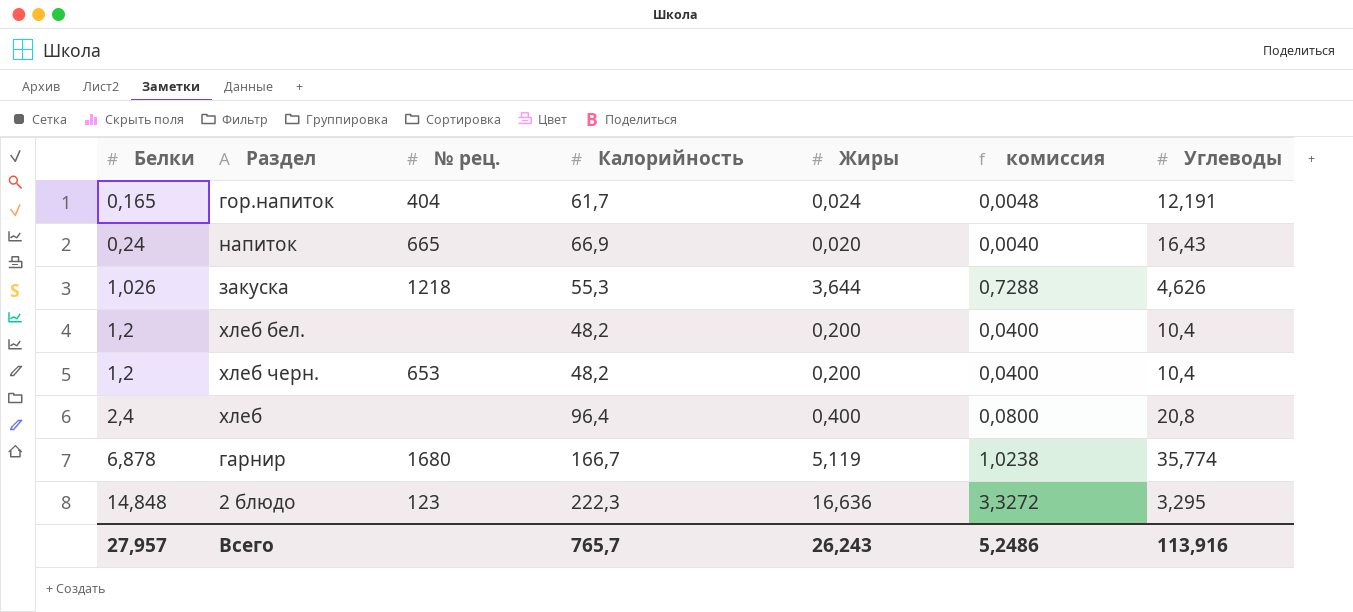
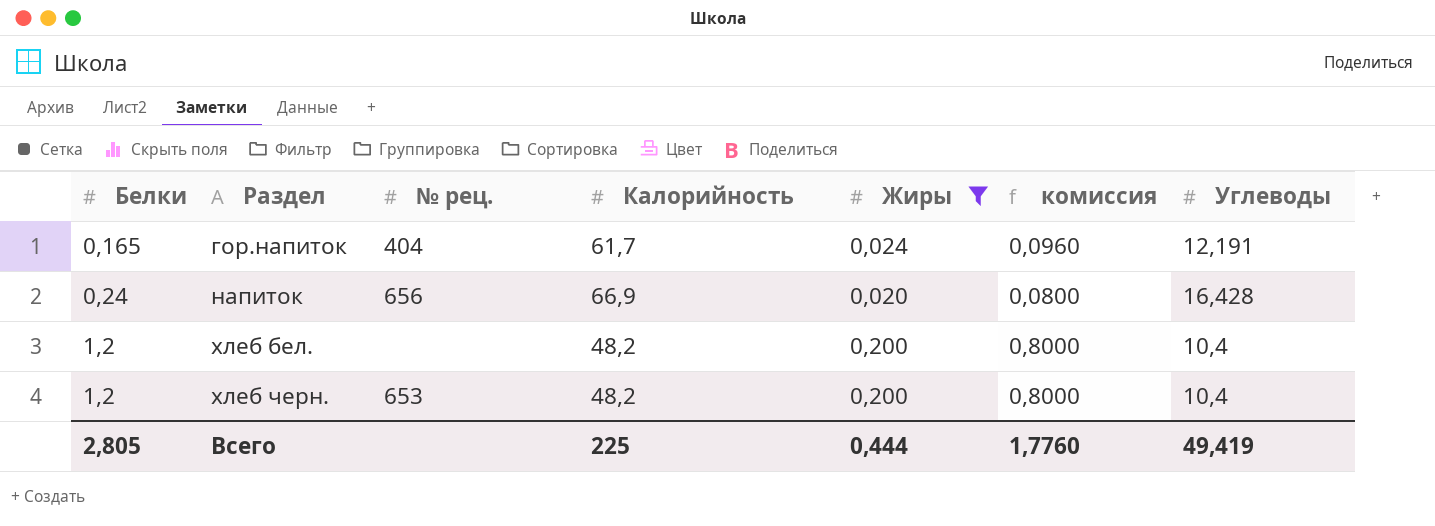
filter: none -> Жиры <= 0,200
column комиссия | formula: [Жиры] * 0,2 -> [Жиры] * 4
напиток | № рец.: 665 -> 656
напиток | Углеводы: 16,43 -> 16,428
Всего | Белки: 27,957 -> 2,805
Всего | Калорийность: 765,7 -> 225
Всего | Жиры: 26,243 -> 0,444
Всего | комиссия: 5,2486 -> 1,7760
Всего | Углеводы: 113,916 -> 49,419

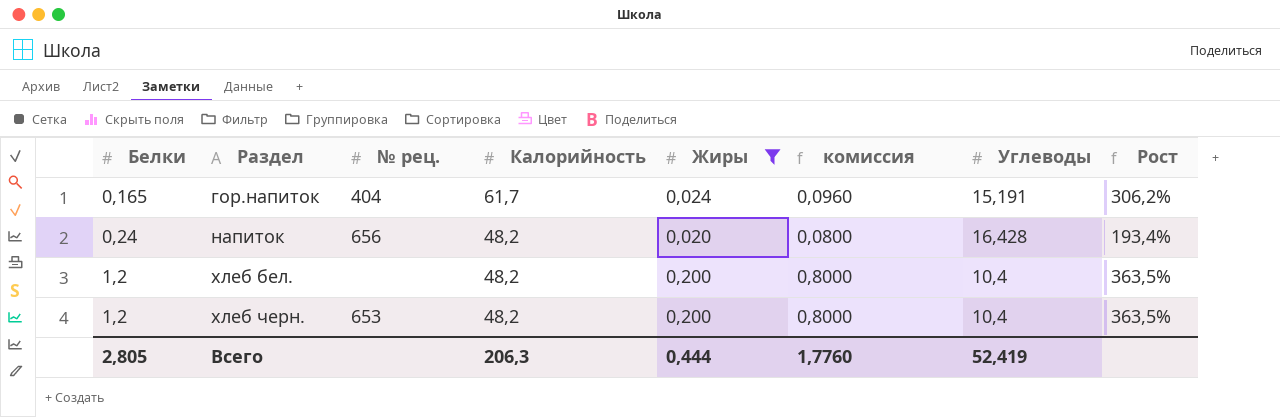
column Рост | formula: none -> ([Калорийность] - [Углеводы]) / [Углеводы]
гор.напиток | Углеводы: 12,191 -> 15,191
напиток | Калорийность: 66,9 -> 48,2
Всего | Калорийность: 225 -> 206,3
Всего | Углеводы: 49,419 -> 52,419

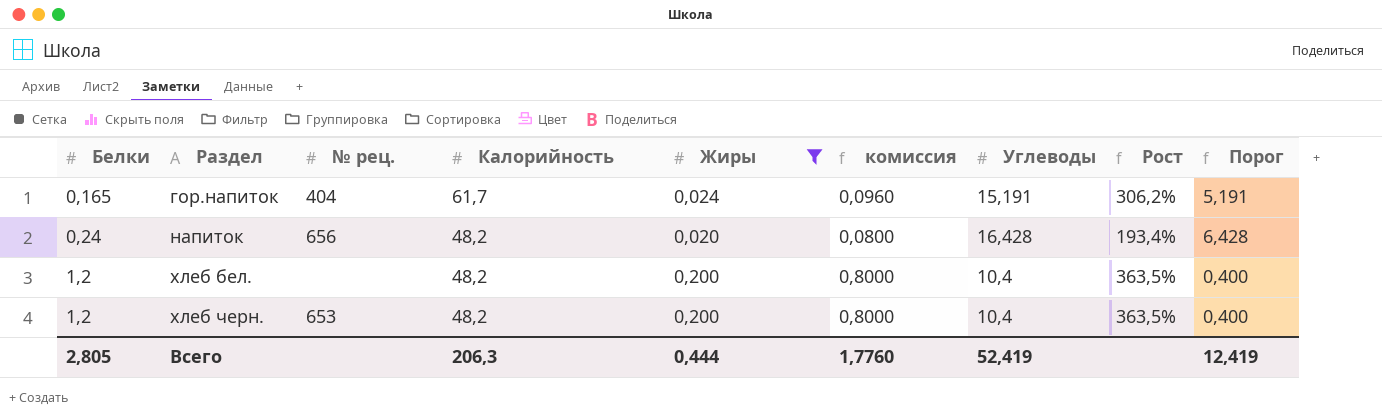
column Порог | formula: none -> [Углеводы] - 10

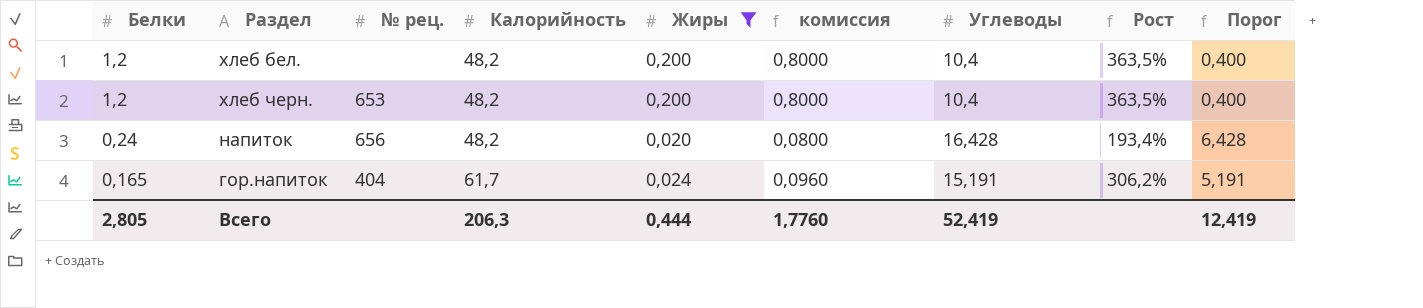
row order: Белки ascending -> Белки descending

